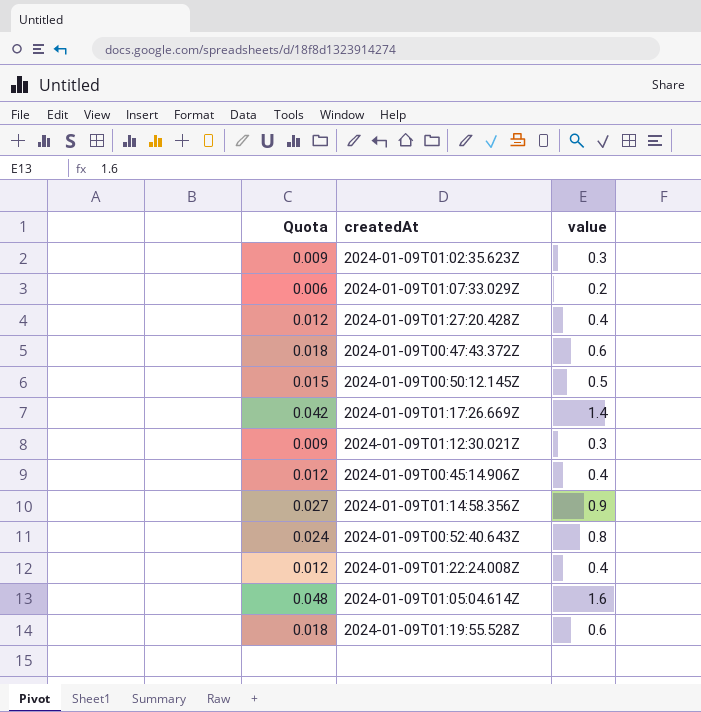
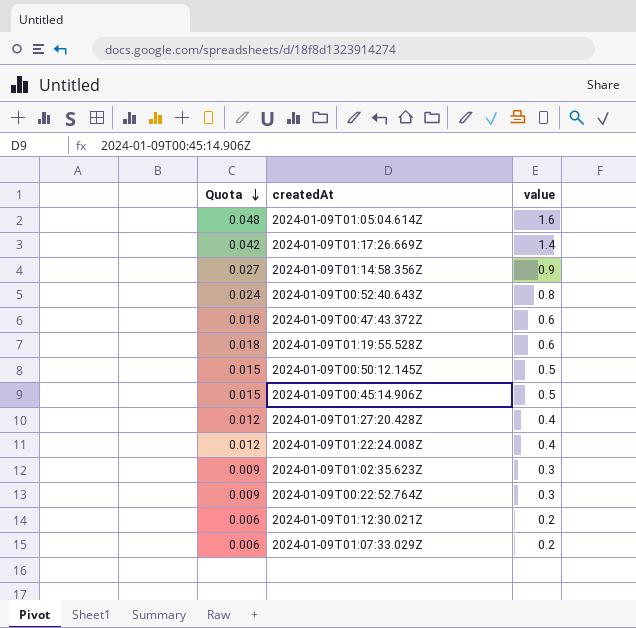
row order: none -> Quota descending
2024-01-09T00:45:14.906Z | Quota: 0.012 -> 0.015
2024-01-09T00:45:14.906Z | value: 0.4 -> 0.5
row 2024-01-09T00:22:52.764Z: none -> 0.009 | 0.3
2024-01-09T01:12:30.021Z | Quota: 0.009 -> 0.006
2024-01-09T01:12:30.021Z | value: 0.3 -> 0.2

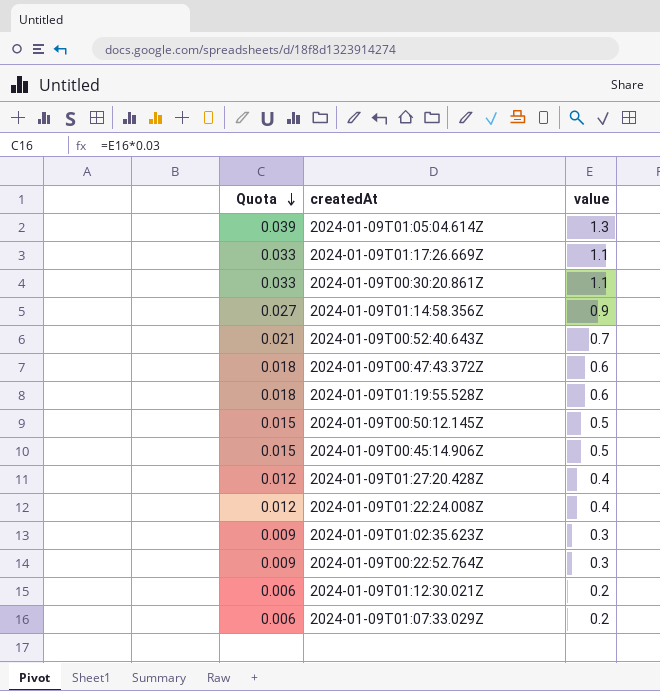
2024-01-09T01:05:04.614Z | Quota: 0.048 -> 0.039
2024-01-09T01:05:04.614Z | value: 1.6 -> 1.3
2024-01-09T01:17:26.669Z | Quota: 0.042 -> 0.033
2024-01-09T01:17:26.669Z | value: 1.4 -> 1.1
row 2024-01-09T00:30:20.861Z: none -> 0.033 | 1.1
2024-01-09T00:52:40.643Z | Quota: 0.024 -> 0.021
2024-01-09T00:52:40.643Z | value: 0.8 -> 0.7

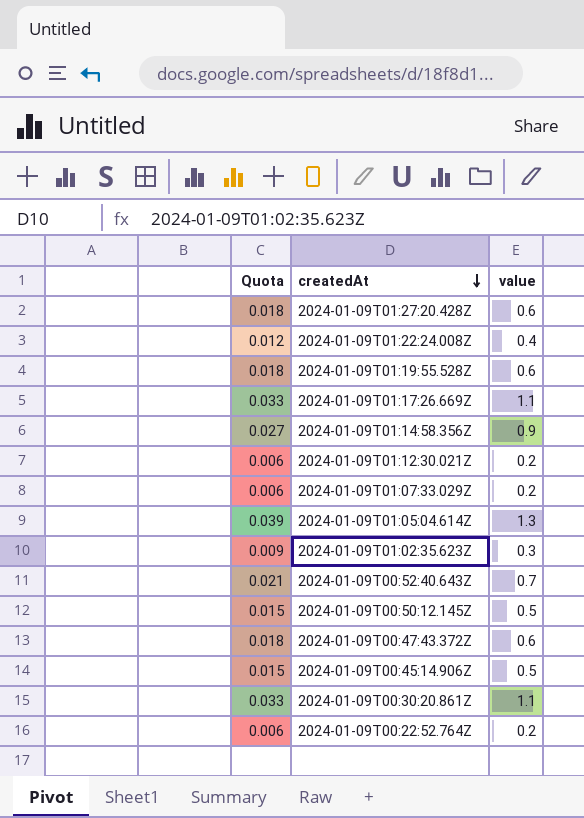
row order: Quota descending -> createdAt descending
2024-01-09T01:27:20.428Z | Quota: 0.012 -> 0.018
2024-01-09T01:27:20.428Z | value: 0.4 -> 0.6
2024-01-09T00:22:52.764Z | Quota: 0.009 -> 0.006
2024-01-09T00:22:52.764Z | value: 0.3 -> 0.2

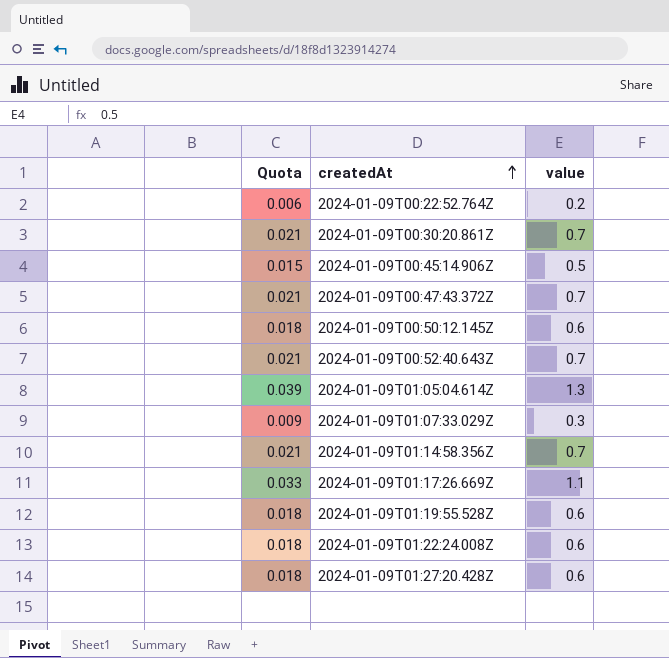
row order: createdAt descending -> createdAt ascending
row 2024-01-09T01:12:30.021Z: 0.006 | 0.2 -> none
row 2024-01-09T01:02:35.623Z: 0.009 | 0.3 -> none
2024-01-09T00:30:20.861Z | Quota: 0.033 -> 0.021
2024-01-09T00:30:20.861Z | value: 1.1 -> 0.7
2024-01-09T00:47:43.372Z | Quota: 0.018 -> 0.021
2024-01-09T00:47:43.372Z | value: 0.6 -> 0.7
2024-01-09T00:50:12.145Z | Quota: 0.015 -> 0.018
2024-01-09T00:50:12.145Z | value: 0.5 -> 0.6
2024-01-09T01:07:33.029Z | Quota: 0.006 -> 0.009
2024-01-09T01:07:33.029Z | value: 0.2 -> 0.3
2024-01-09T01:14:58.356Z | Quota: 0.027 -> 0.021
2024-01-09T01:14:58.356Z | value: 0.9 -> 0.7
2024-01-09T01:22:24.008Z | Quota: 0.012 -> 0.018
2024-01-09T01:22:24.008Z | value: 0.4 -> 0.6

